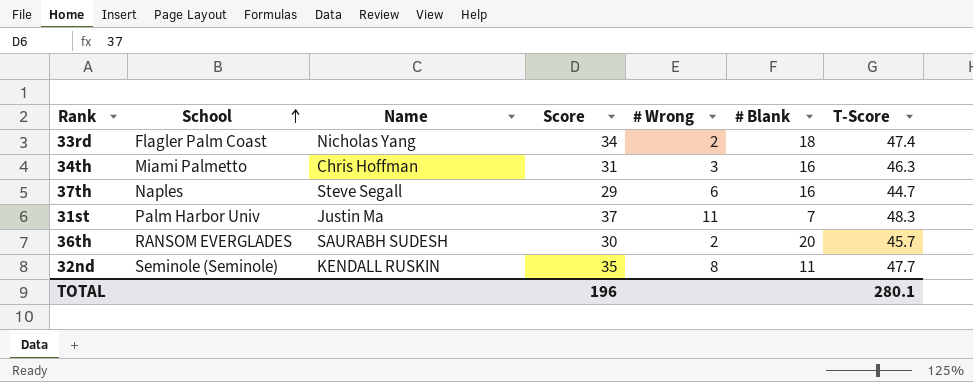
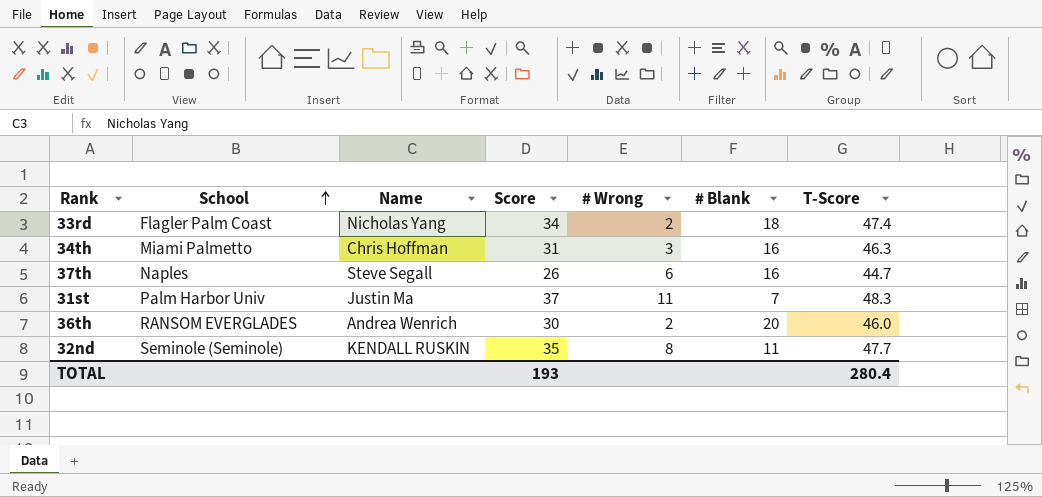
37th | Score: 29 -> 26
36th | Name: SAURABH SUDESH -> Andrea Wenrich
36th | T-Score: 45.7 -> 46.0
TOTAL | Score: 196 -> 193
TOTAL | T-Score: 280.1 -> 280.4

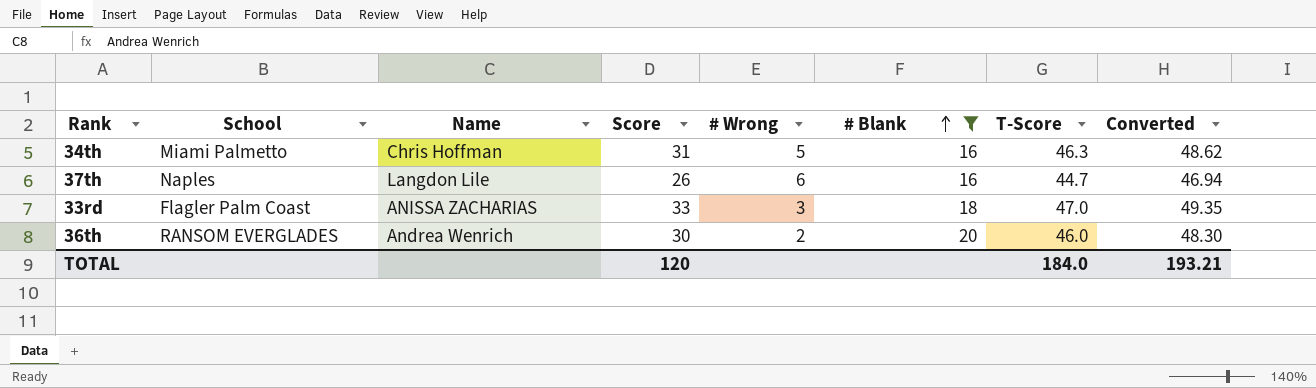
filter: none -> # Blank >= 16
row order: School ascending -> # Blank ascending
column Converted | formula: none -> [T-Score] * 1.05
34th | # Wrong: 3 -> 5
37th | Name: Steve Segall -> Langdon Lile
33rd | Name: Nicholas Yang -> ANISSA ZACHARIAS
33rd | Score: 34 -> 33
33rd | # Wrong: 2 -> 3
33rd | T-Score: 47.4 -> 47.0
TOTAL | Score: 193 -> 120
TOTAL | T-Score: 280.4 -> 184.0

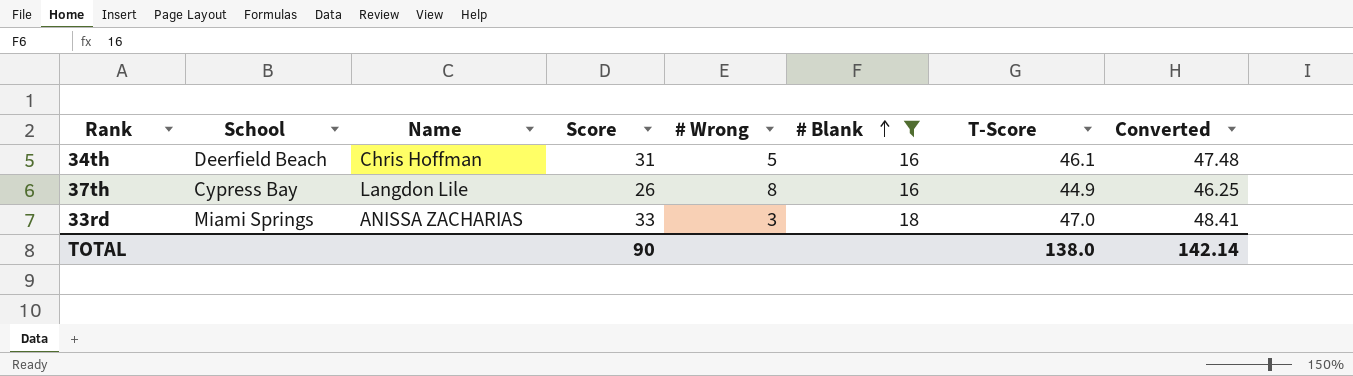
column Converted | formula: [T-Score] * 1.05 -> [T-Score] * 1.03
row 36th: RANSOM EVERGLADES | Andrea Wenrich | 30 | 2 | 20 | 46.0 | 48.30 -> none
34th | School: Miami Palmetto -> Deerfield Beach
34th | T-Score: 46.3 -> 46.1
37th | School: Naples -> Cypress Bay
37th | # Wrong: 6 -> 8
37th | T-Score: 44.7 -> 44.9
33rd | School: Flagler Palm Coast -> Miami Springs
TOTAL | Score: 120 -> 90
TOTAL | T-Score: 184.0 -> 138.0
TOTAL | Converted: 193.21 -> 142.14

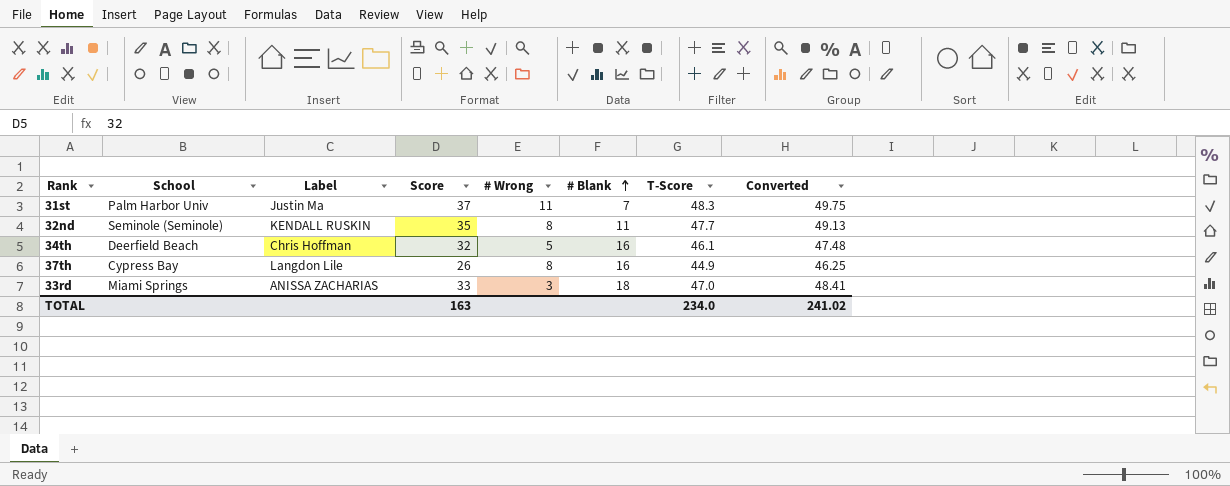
filter: # Blank >= 16 -> none
column name: Name -> Label
34th | Score: 31 -> 32
TOTAL | Score: 90 -> 163
TOTAL | T-Score: 138.0 -> 234.0
TOTAL | Converted: 142.14 -> 241.02

